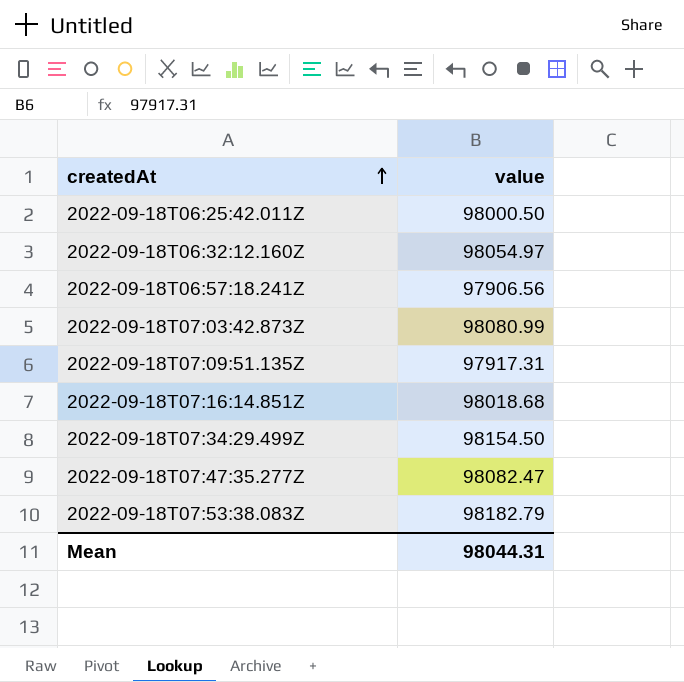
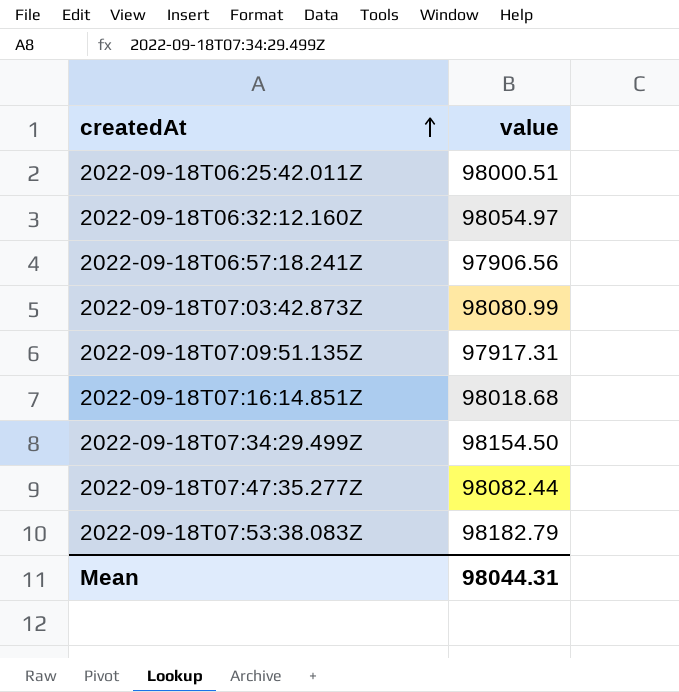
2022-09-18T06:25:42.011Z | value: 98000.50 -> 98000.51
2022-09-18T07:47:35.277Z | value: 98082.47 -> 98082.44

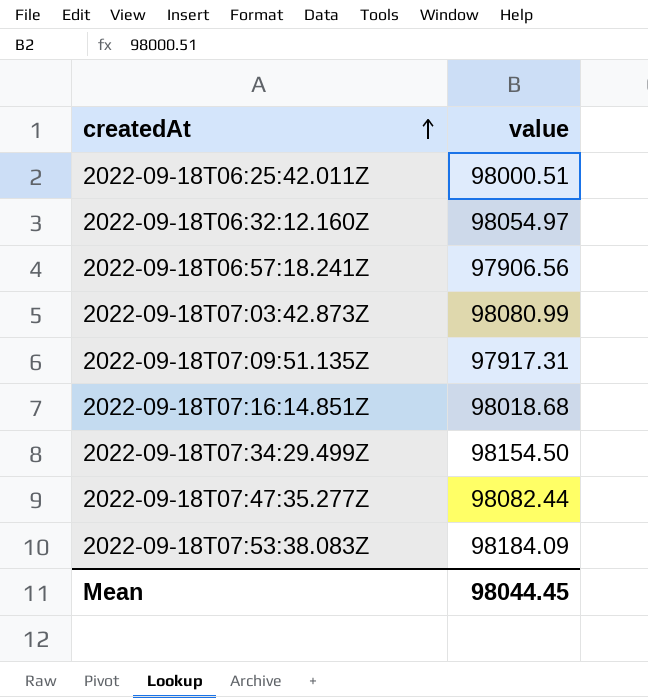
2022-09-18T07:53:38.083Z | value: 98182.79 -> 98184.09
Mean | value: 98044.31 -> 98044.45

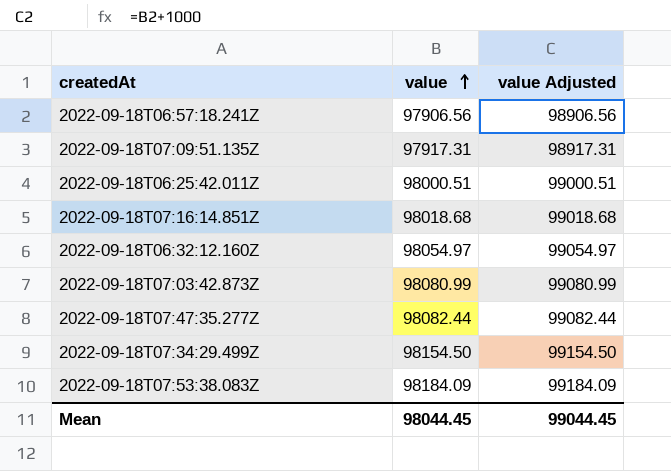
row order: createdAt ascending -> value ascending
column value Adjusted | formula: none -> [value] + 1000

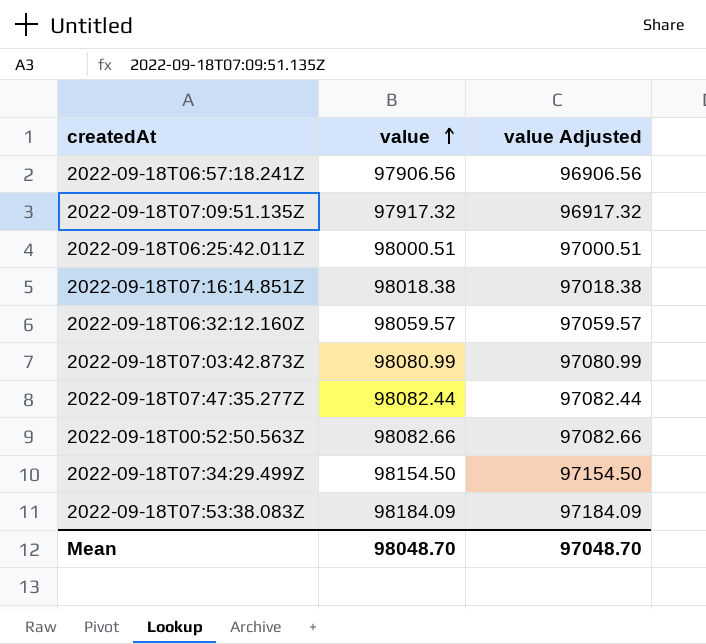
column value Adjusted | formula: [value] + 1000 -> [value] - 1000
2022-09-18T07:09:51.135Z | value: 97917.31 -> 97917.32
2022-09-18T07:16:14.851Z | value: 98018.68 -> 98018.38
2022-09-18T06:32:12.160Z | value: 98054.97 -> 98059.57
row 2022-09-18T00:52:50.563Z: none -> 98082.66 | 97082.66
Mean | value: 98044.45 -> 98048.70
Mean | value Adjusted: 99044.45 -> 97048.70

